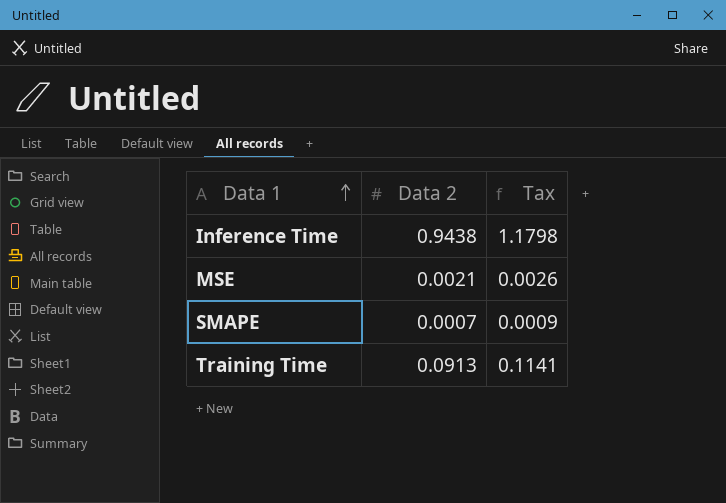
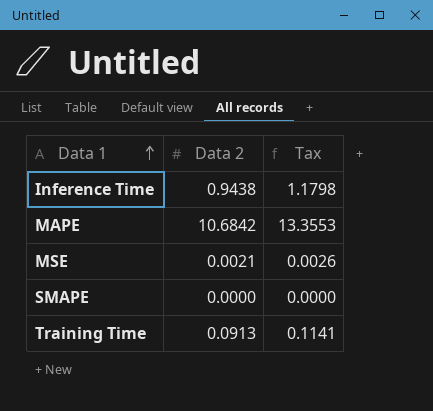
row MAPE: none -> 10.6842 | 13.3553
SMAPE | Data 2: 0.0007 -> 0.0000
SMAPE | Tax: 0.0009 -> 0.0000

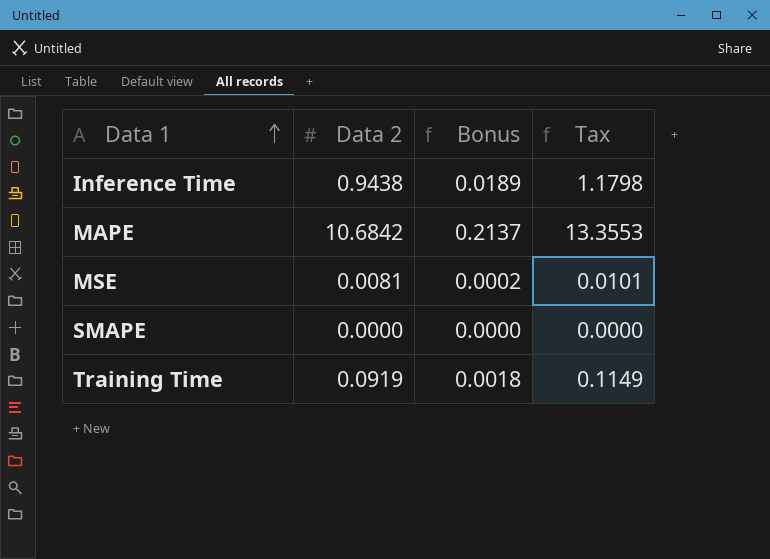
column Bonus | formula: none -> [Data 2] * 0.02
MSE | Data 2: 0.0021 -> 0.0081
MSE | Tax: 0.0026 -> 0.0101
Training Time | Data 2: 0.0913 -> 0.0919
Training Time | Tax: 0.1141 -> 0.1149

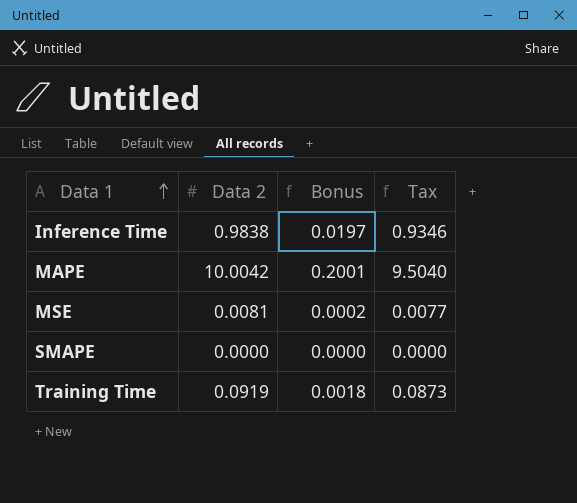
column Tax | formula: [Data 2] * 1.25 -> [Data 2] * 0.95
Inference Time | Data 2: 0.9438 -> 0.9838
Inference Time | Bonus: 0.0189 -> 0.0197
MAPE | Data 2: 10.6842 -> 10.0042
MAPE | Bonus: 0.2137 -> 0.2001

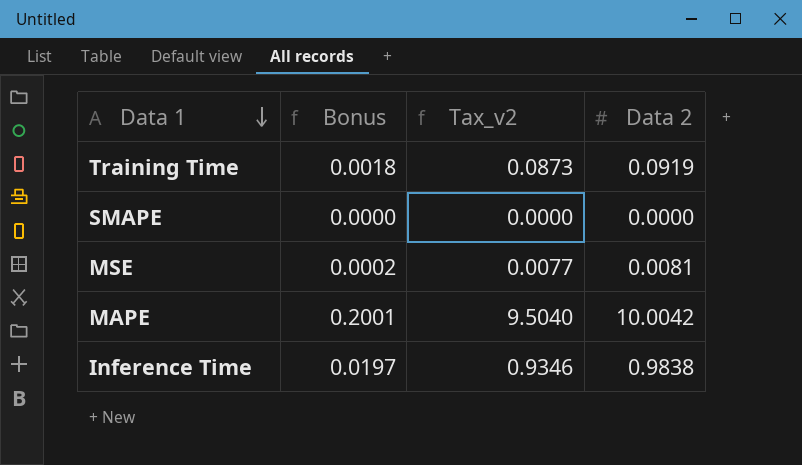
row order: Data 1 ascending -> Data 1 descending
column name: Tax -> Tax_v2
column Data 2 | position: 2 -> 4

